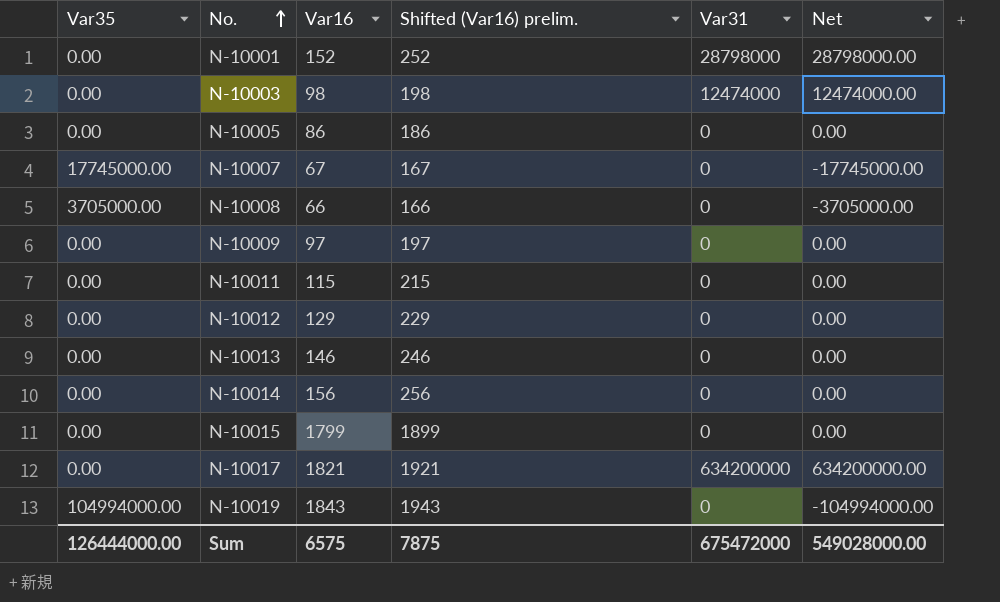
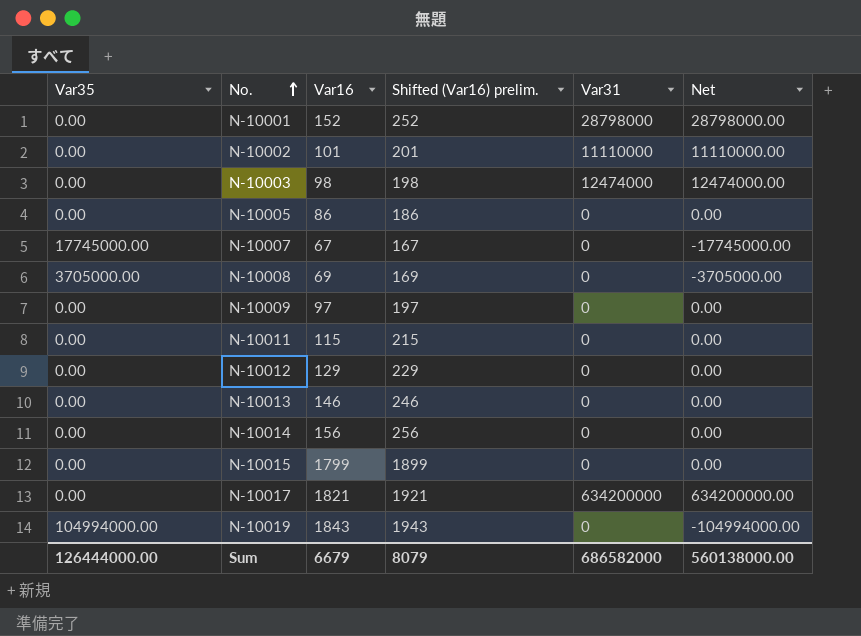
row N-10002: none -> 0.00 | 101 | 201 | 11110000 | 11110000.00
N-10008 | Var16: 66 -> 69
N-10008 | Shifted (Var16) prelim.: 166 -> 169
Sum | Var16: 6575 -> 6679
Sum | Shifted (Var16) prelim.: 7875 -> 8079
Sum | Var31: 675472000 -> 686582000
Sum | Net: 549028000.00 -> 560138000.00

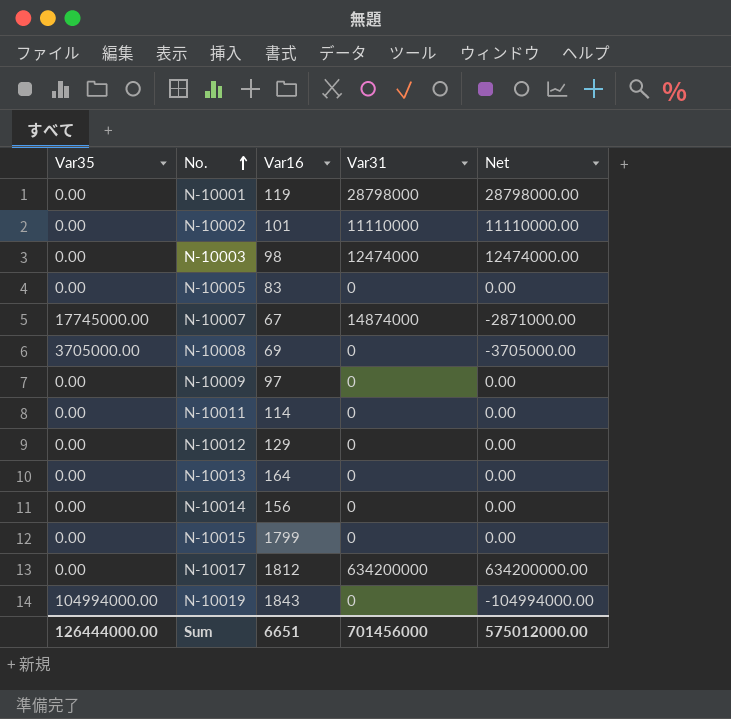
column Shifted (Var16) prelim. | formula: [Var16] + 100 -> none
N-10001 | Var16: 152 -> 119
N-10005 | Var16: 86 -> 83
N-10007 | Var31: 0 -> 14874000
N-10007 | Net: -17745000.00 -> -2871000.00
N-10011 | Var16: 115 -> 114
N-10013 | Var16: 146 -> 164
N-10017 | Var16: 1821 -> 1812
Sum | Var16: 6679 -> 6651
Sum | Var31: 686582000 -> 701456000
Sum | Net: 560138000.00 -> 575012000.00

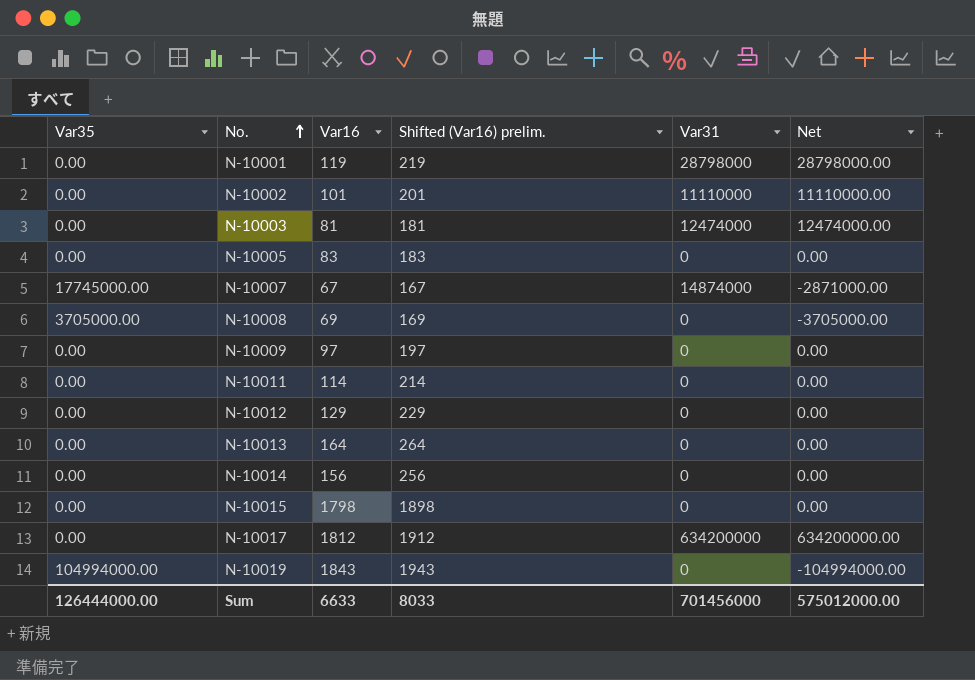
column Shifted (Var16) prelim. | formula: none -> [Var16] + 100
N-10003 | Var16: 98 -> 81
N-10015 | Var16: 1799 -> 1798
Sum | Var16: 6651 -> 6633

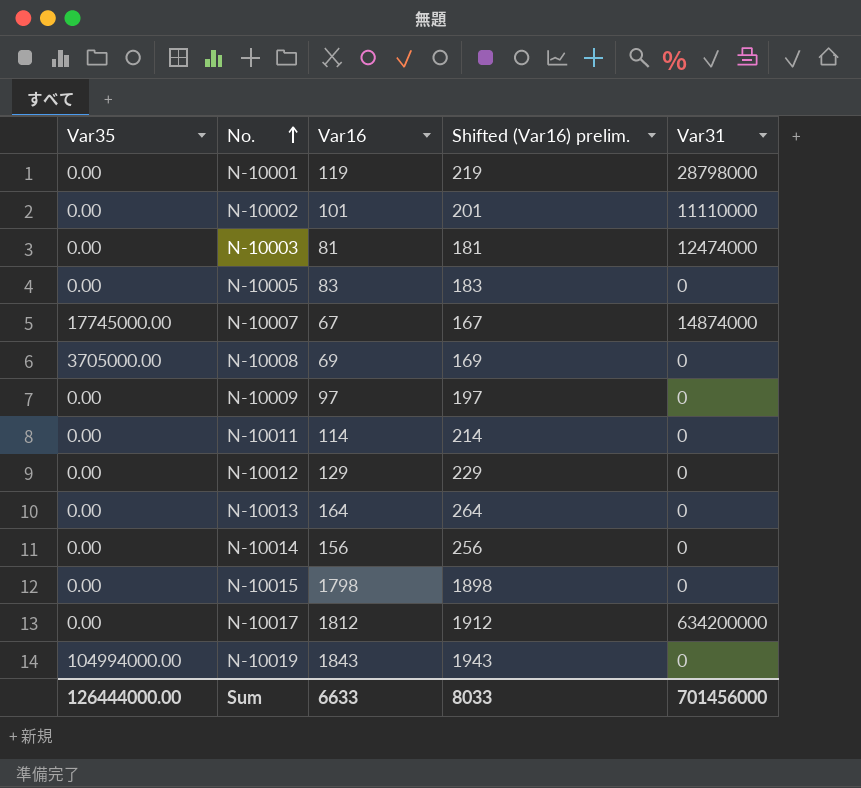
column Net | formula: [Var31] - [Var35] -> none

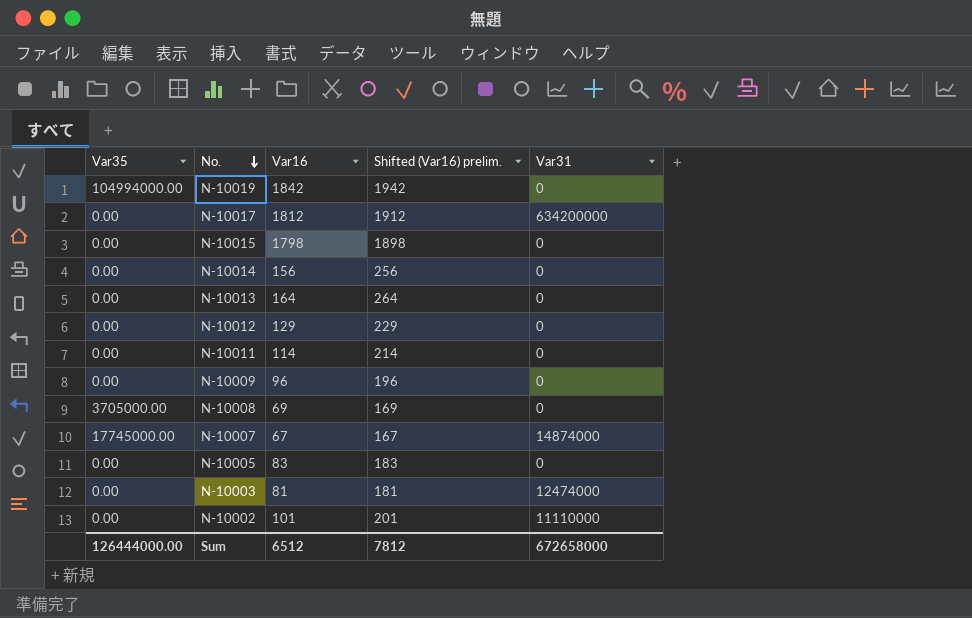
row order: No. ascending -> No. descending
row N-10001: 0.00 | 119 | 219 | 28798000 -> none
N-10019 | Var16: 1843 -> 1842
N-10019 | Shifted (Var16) prelim.: 1943 -> 1942
N-10009 | Var16: 97 -> 96
N-10009 | Shifted (Var16) prelim.: 197 -> 196
Sum | Var16: 6633 -> 6512
Sum | Shifted (Var16) prelim.: 8033 -> 7812
Sum | Var31: 701456000 -> 672658000

